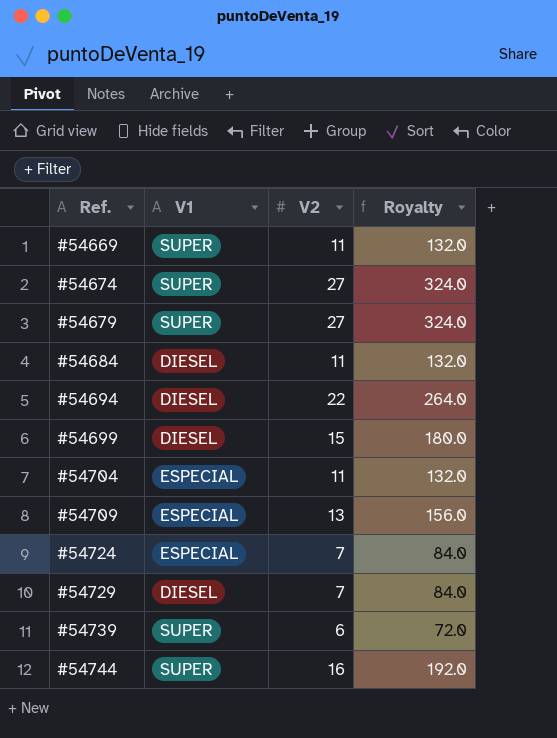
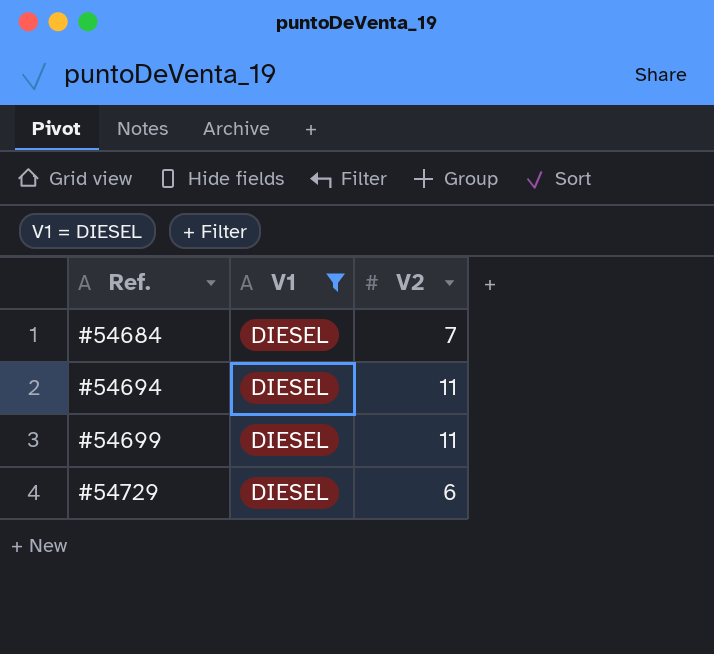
filter: none -> V1 = DIESEL
column Royalty | formula: [V2] * 12 -> none
#54684 | V2: 11 -> 7
#54694 | V2: 22 -> 11
#54699 | V2: 15 -> 11
#54729 | V2: 7 -> 6

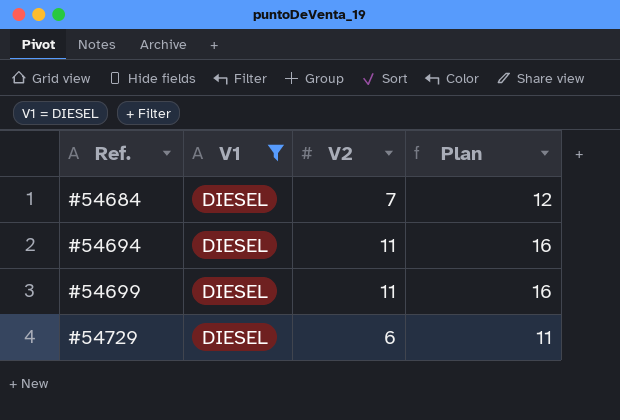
column Plan | formula: none -> [V2] + 5

